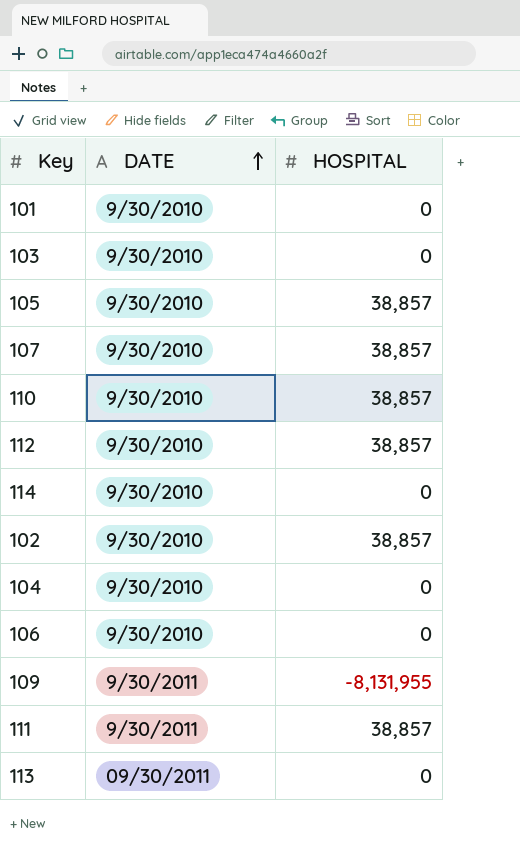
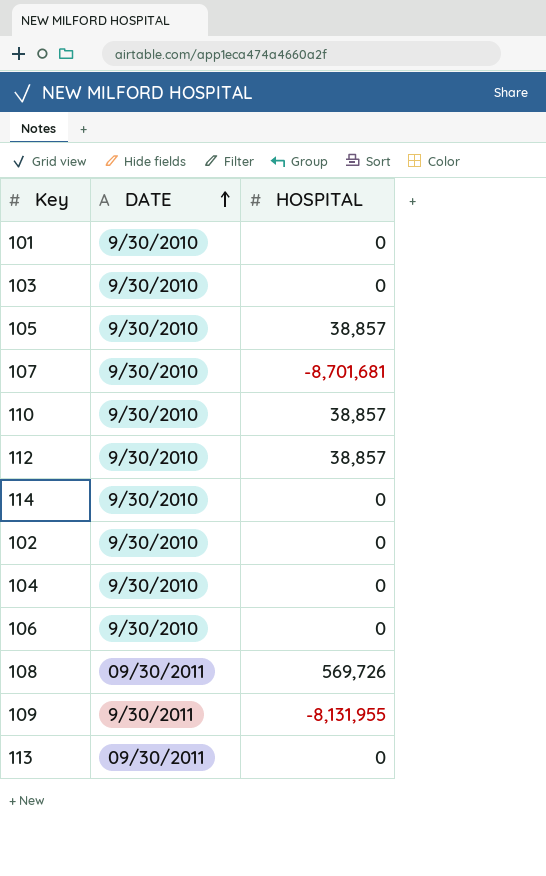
row 111: 9/30/2011 | 38,857 -> none
107 | HOSPITAL: 38,857 -> -8,701,681
102 | HOSPITAL: 38,857 -> 0
row 108: none -> 09/30/2011 | 569,726

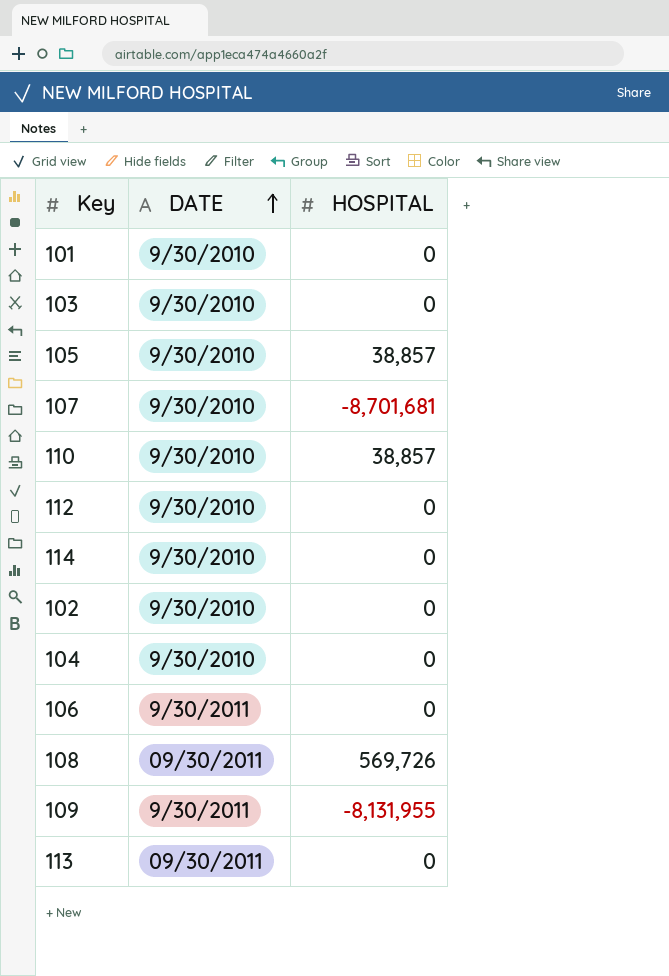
112 | HOSPITAL: 38,857 -> 0
106 | DATE: 9/30/2010 -> 9/30/2011

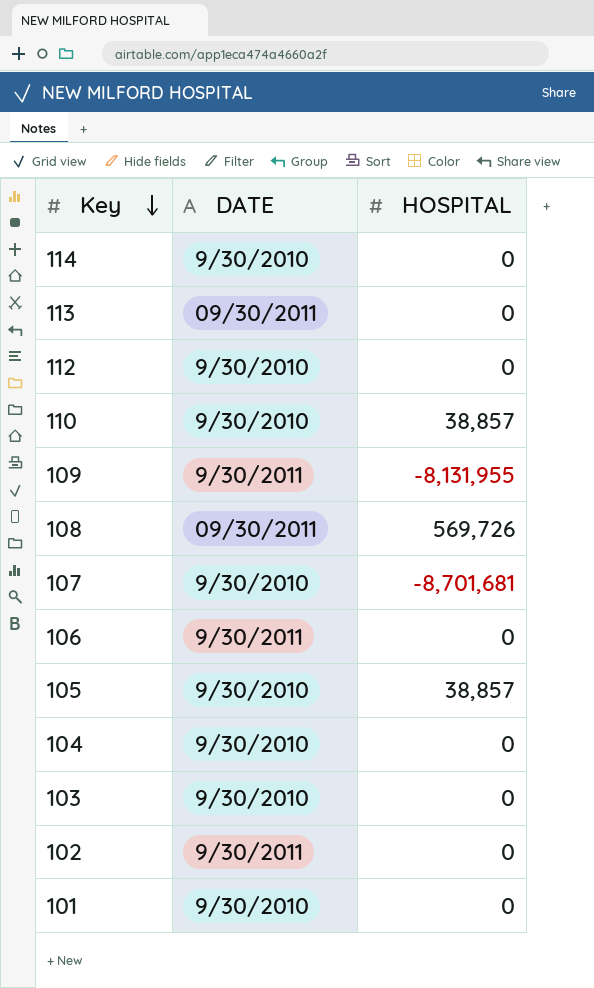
row order: DATE ascending -> Key descending
102 | DATE: 9/30/2010 -> 9/30/2011

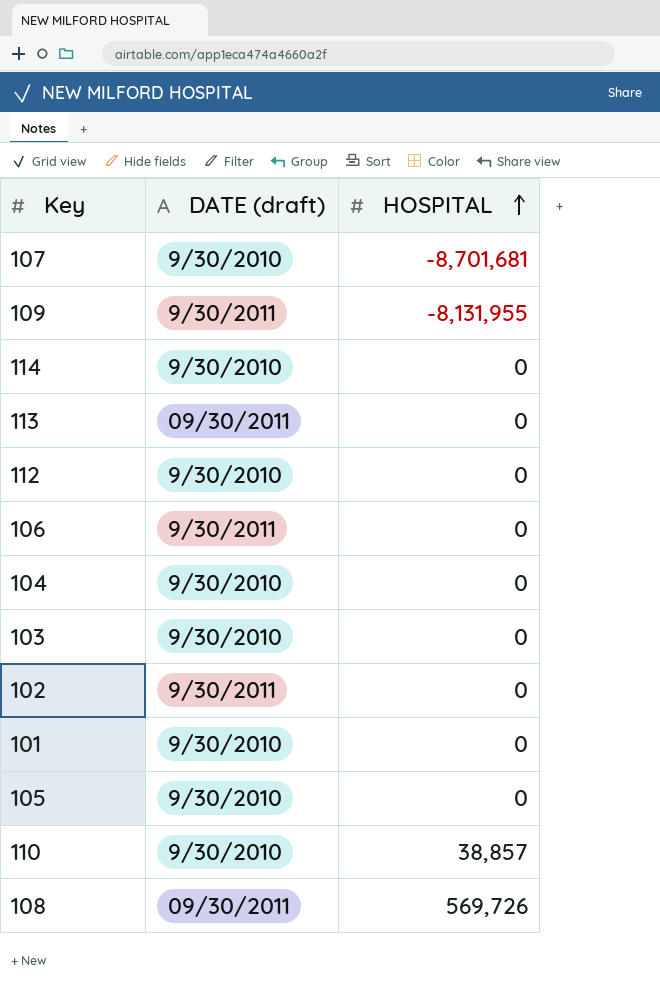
row order: Key descending -> HOSPITAL ascending
column name: DATE -> DATE (draft)
105 | HOSPITAL: 38,857 -> 0

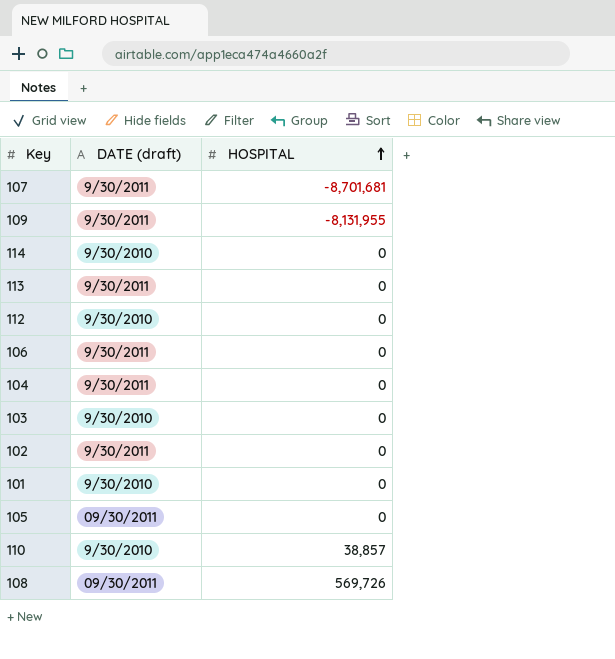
107 | DATE (draft): 9/30/2010 -> 9/30/2011
113 | DATE (draft): 09/30/2011 -> 9/30/2011
104 | DATE (draft): 9/30/2010 -> 9/30/2011
105 | DATE (draft): 9/30/2010 -> 09/30/2011

